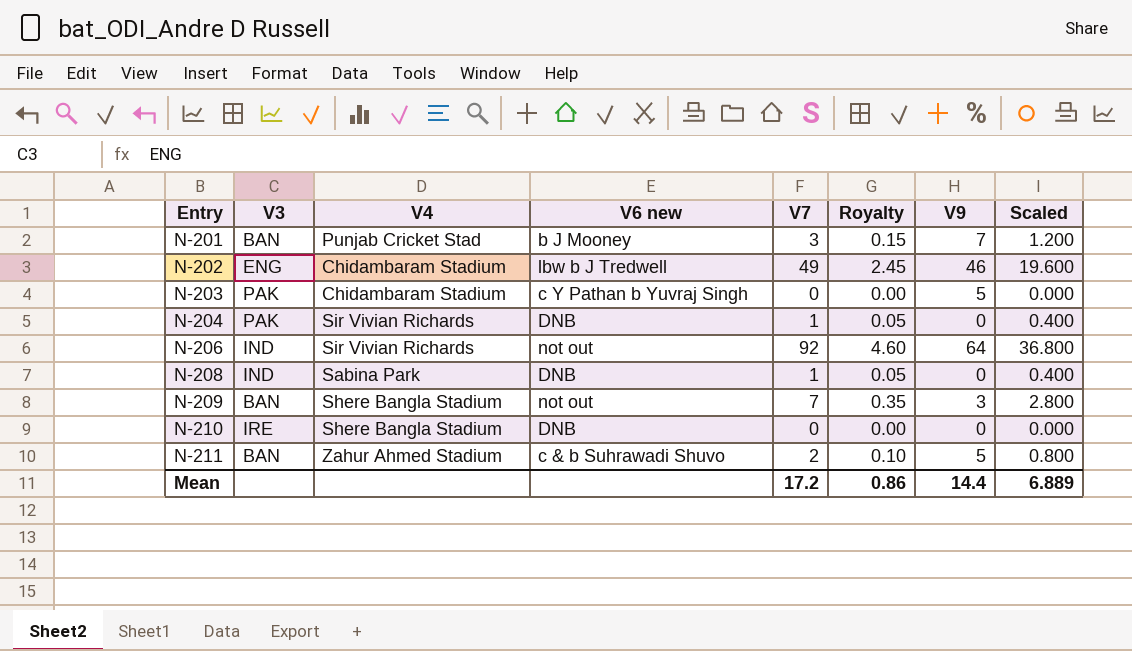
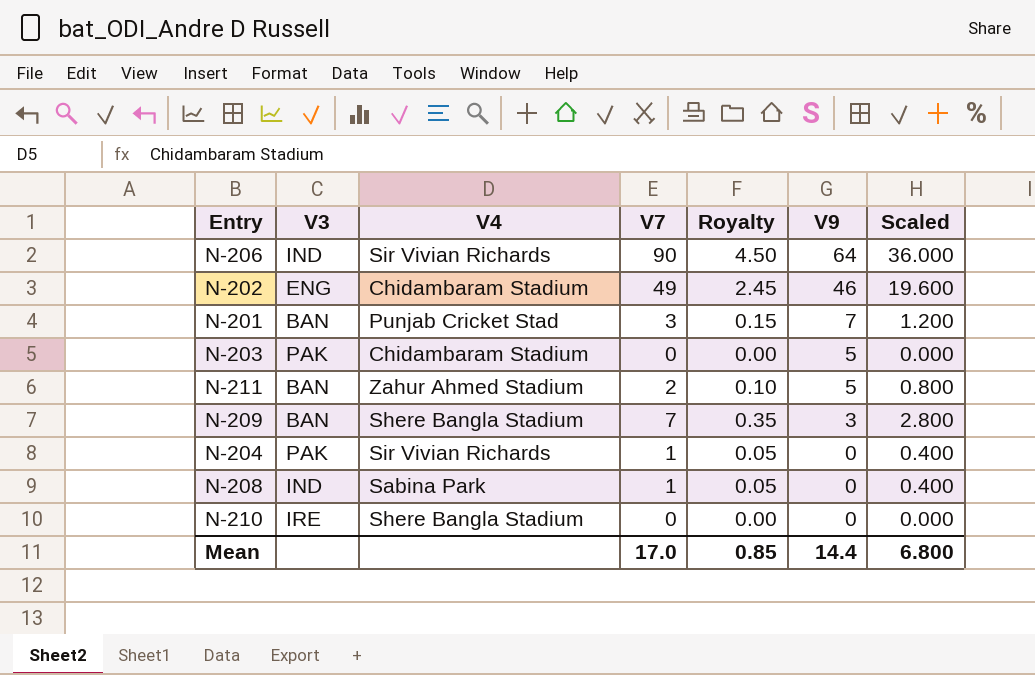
row order: Entry ascending -> V9 descending
column V6 new | position: 4 -> none
N-206 | V7: 92 -> 90
N-206 | Royalty: 4.60 -> 4.50
N-206 | Scaled: 36.800 -> 36.000
Mean | V7: 17.2 -> 17.0
Mean | Royalty: 0.86 -> 0.85
Mean | Scaled: 6.889 -> 6.800

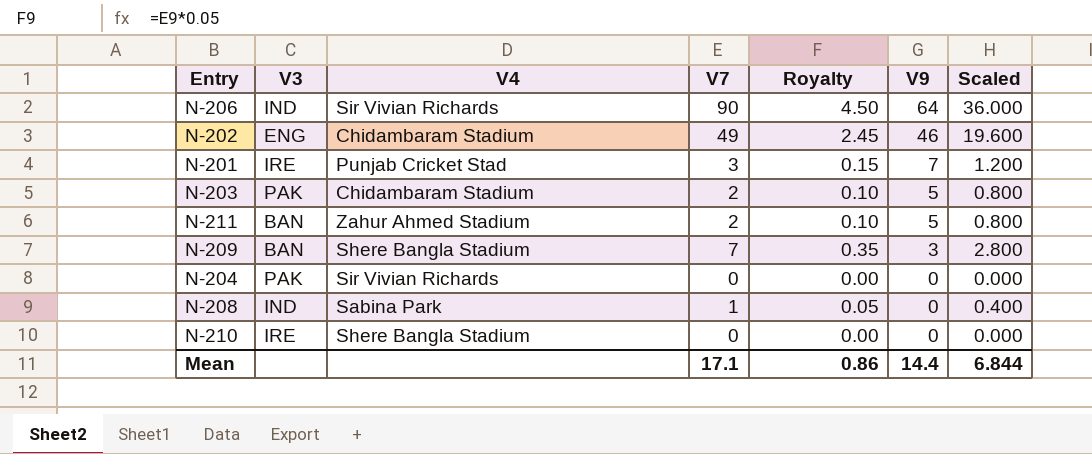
N-201 | V3: BAN -> IRE
N-203 | V7: 0 -> 2
N-203 | Royalty: 0.00 -> 0.10
N-203 | Scaled: 0.000 -> 0.800
N-204 | V7: 1 -> 0
N-204 | Royalty: 0.05 -> 0.00
N-204 | Scaled: 0.400 -> 0.000
Mean | V7: 17.0 -> 17.1
Mean | Royalty: 0.85 -> 0.86
Mean | Scaled: 6.800 -> 6.844

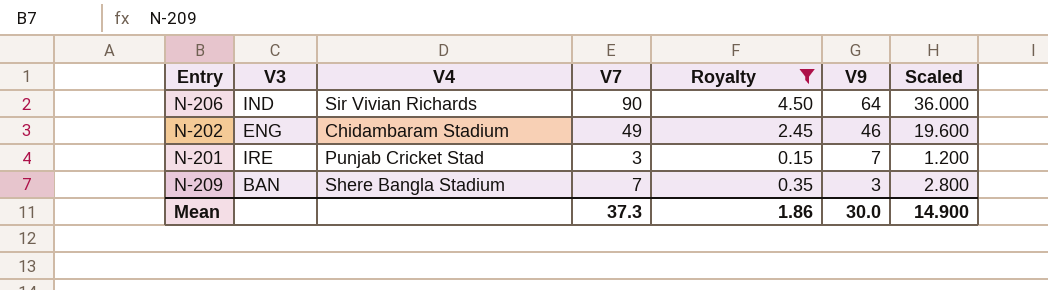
filter: none -> Royalty >= 0.15
Mean | V7: 17.1 -> 37.3
Mean | Royalty: 0.86 -> 1.86
Mean | V9: 14.4 -> 30.0
Mean | Scaled: 6.844 -> 14.900

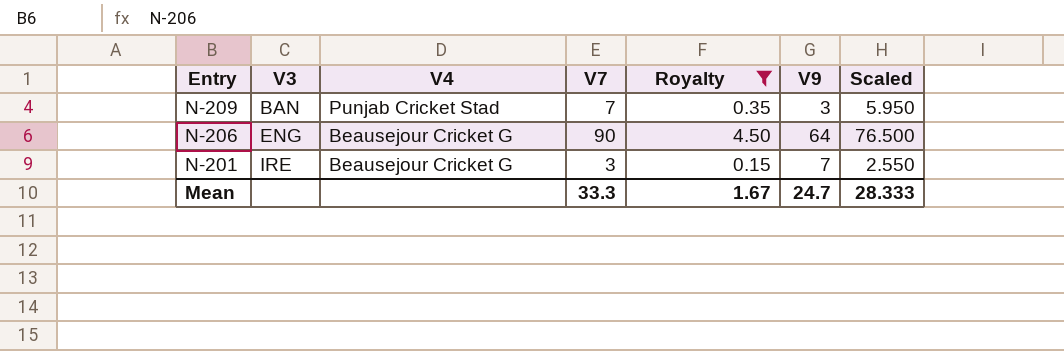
row order: V9 descending -> Entry descending
column Scaled | formula: [V7] * 0.4 -> [V7] * 0.85
row N-202: ENG | Chidambaram Stadium | 49 | 2.45 | 46 | 19.600 -> none
N-209 | V4: Shere Bangla Stadium -> Punjab Cricket Stad
N-206 | V3: IND -> ENG
N-206 | V4: Sir Vivian Richards -> Beausejour Cricket G
N-201 | V4: Punjab Cricket Stad -> Beausejour Cricket G
Mean | V7: 37.3 -> 33.3
Mean | Royalty: 1.86 -> 1.67
Mean | V9: 30.0 -> 24.7
Mean | Scaled: 14.900 -> 28.333

